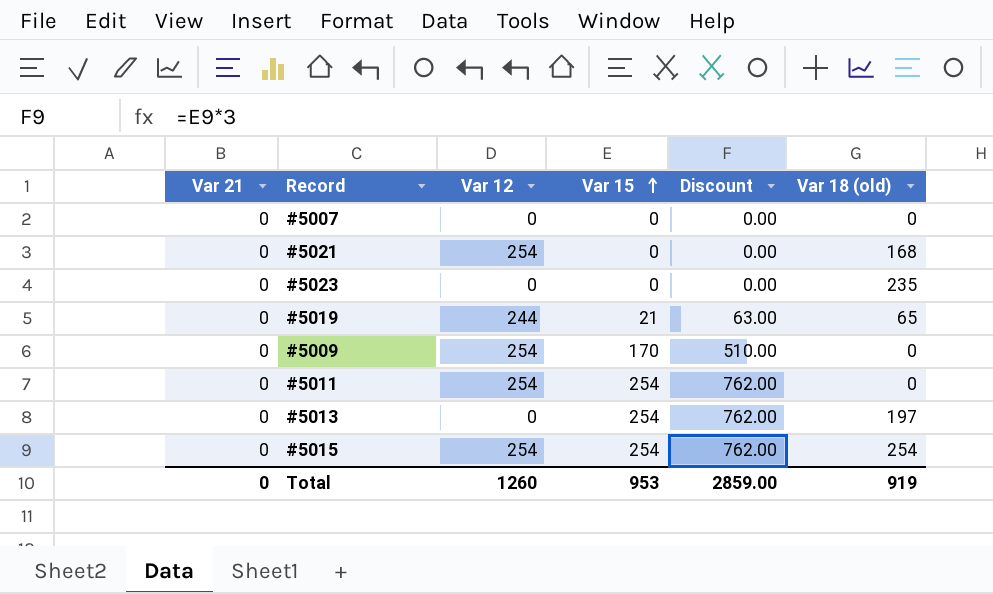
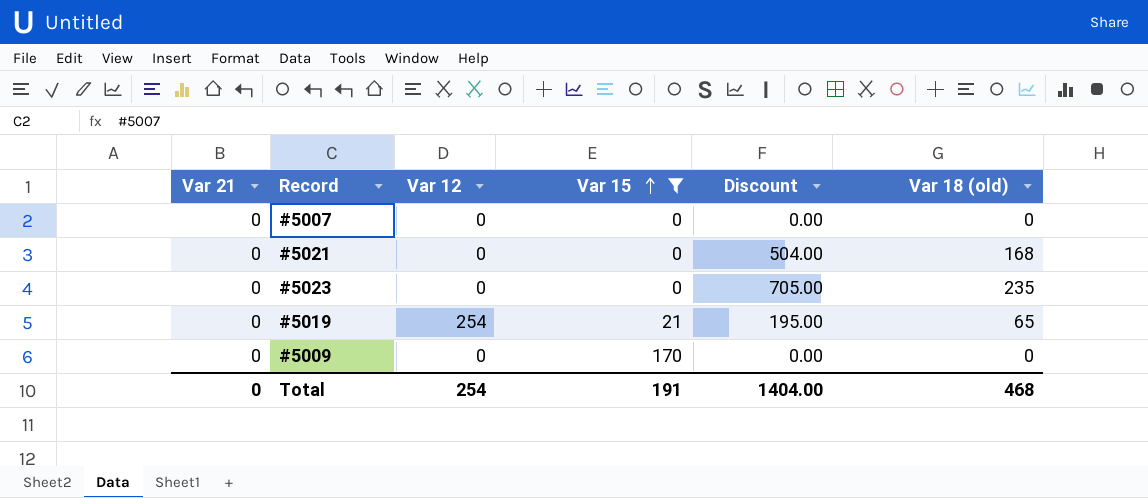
filter: none -> Var 15 != 254
column Discount | formula: [Var 15] * 3 -> [Var 18 (old)] * 3
#5021 | Var 12: 254 -> 0
#5019 | Var 12: 244 -> 254
#5009 | Var 12: 254 -> 0
Total | Var 12: 1260 -> 254
Total | Var 15: 953 -> 191
Total | Discount: 2859.00 -> 1404.00
Total | Var 18 (old): 919 -> 468

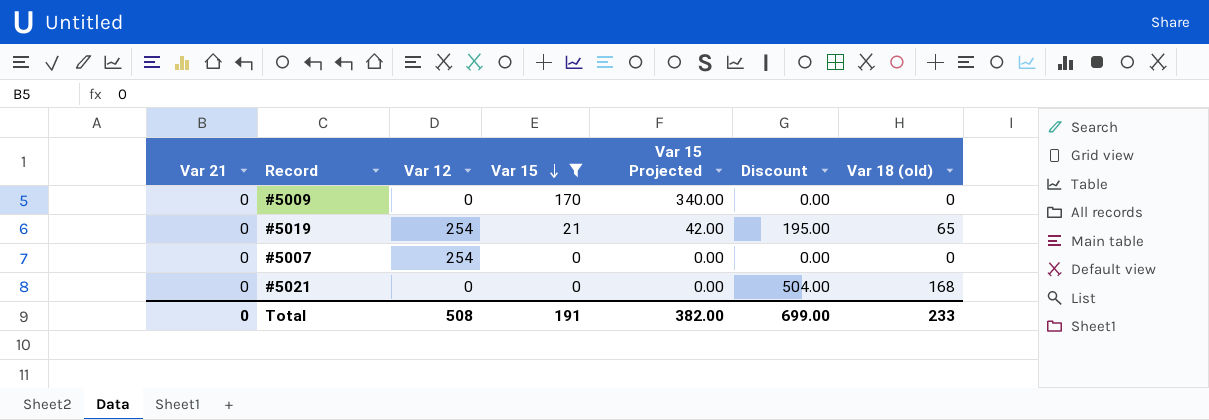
row order: Var 15 ascending -> Var 15 descending
column Var 15 Projected | formula: none -> [Var 15] * 2
row #5023: 0 | 0 | 0 | 705.00 | 235 -> none
#5007 | Var 12: 0 -> 254
Total | Var 12: 254 -> 508
Total | Discount: 1404.00 -> 699.00
Total | Var 18 (old): 468 -> 233

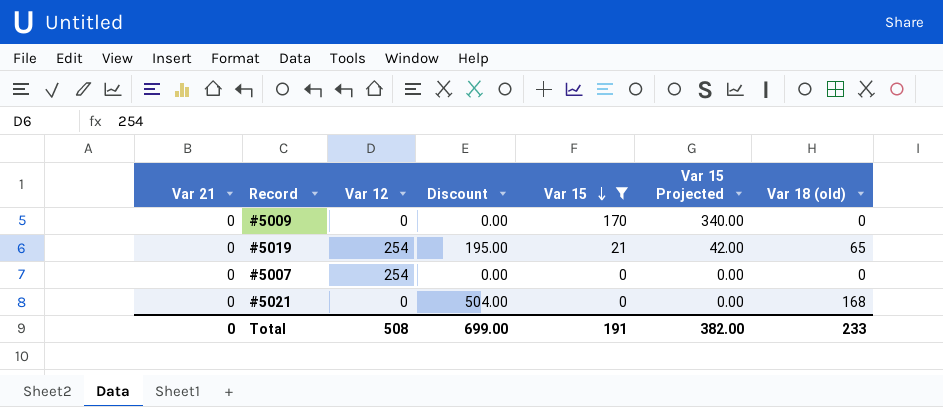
column Discount | position: 6 -> 4

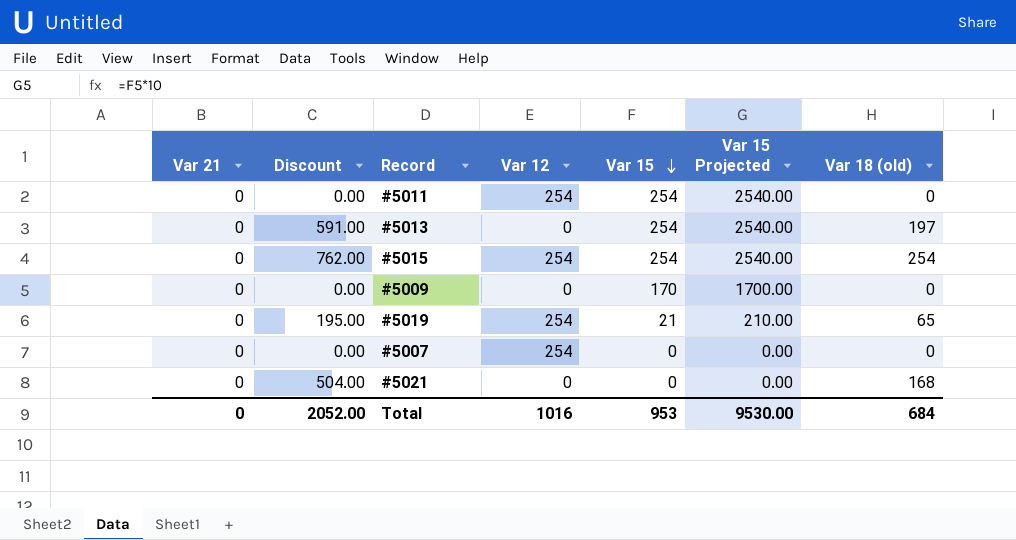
filter: Var 15 != 254 -> none
column Discount | position: 4 -> 2
column Var 15 Projected | formula: [Var 15] * 2 -> [Var 15] * 10
Total | Discount: 699.00 -> 2052.00
Total | Var 12: 508 -> 1016
Total | Var 15: 191 -> 953
Total | Var 15 Projected: 382.00 -> 9530.00
Total | Var 18 (old): 233 -> 684

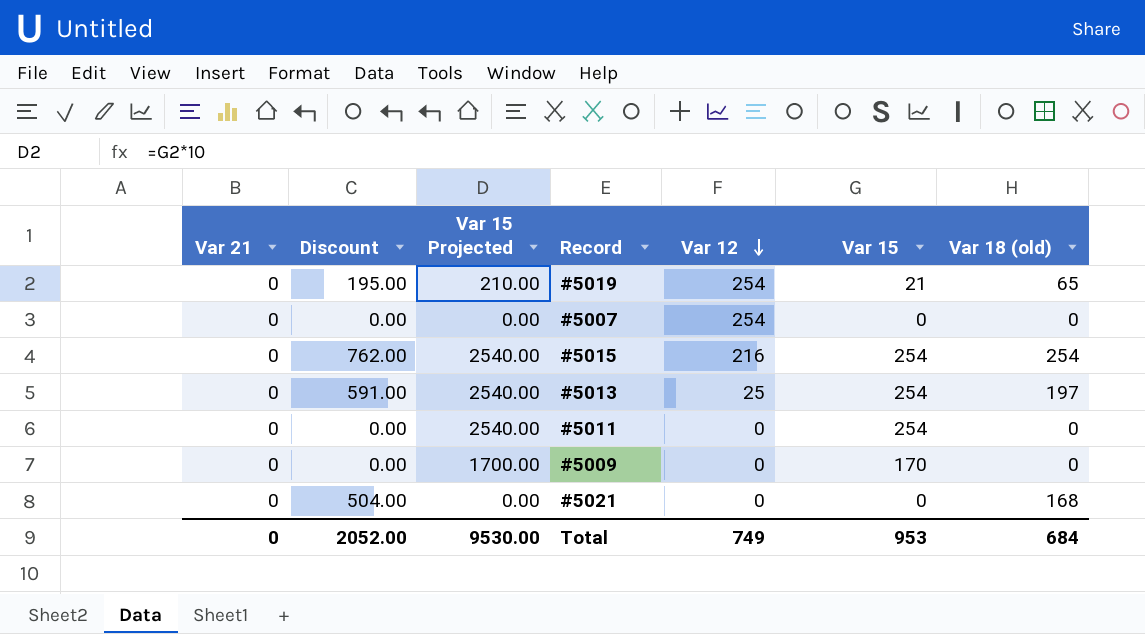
row order: Var 15 descending -> Var 12 descending
column Var 15 Projected | position: 6 -> 3
#5015 | Var 12: 254 -> 216
#5013 | Var 12: 0 -> 25
#5011 | Var 12: 254 -> 0
Total | Var 12: 1016 -> 749

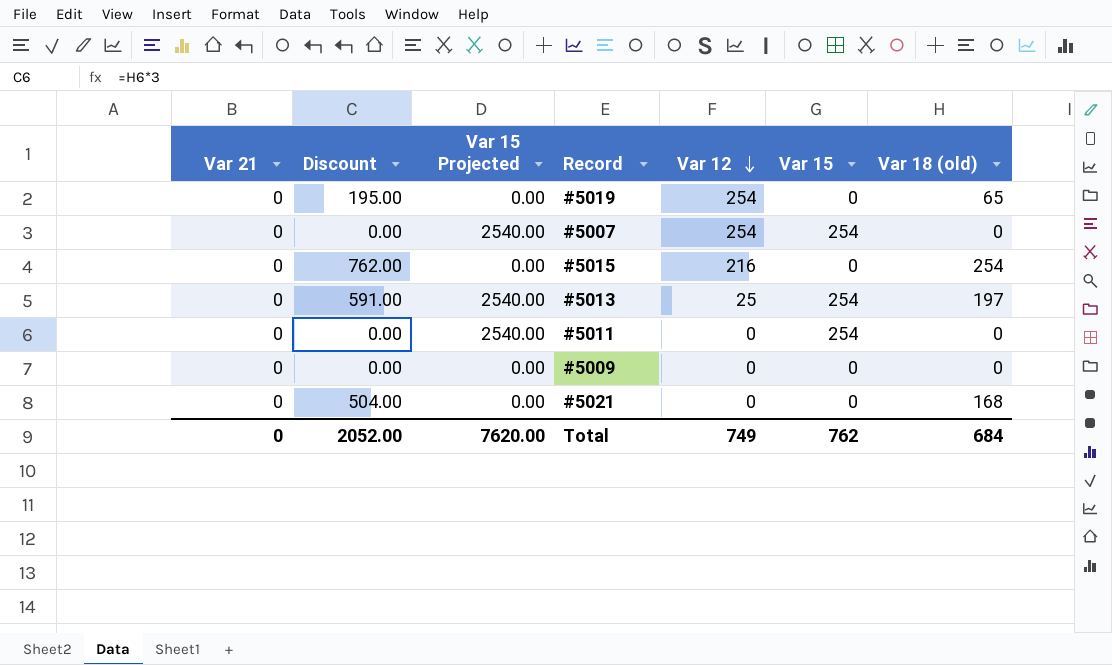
#5019 | Var 15 Projected: 210.00 -> 0.00
#5019 | Var 15: 21 -> 0
#5007 | Var 15 Projected: 0.00 -> 2540.00
#5007 | Var 15: 0 -> 254
#5015 | Var 15 Projected: 2540.00 -> 0.00
#5015 | Var 15: 254 -> 0
#5009 | Var 15 Projected: 1700.00 -> 0.00
#5009 | Var 15: 170 -> 0
Total | Var 15 Projected: 9530.00 -> 7620.00
Total | Var 15: 953 -> 762

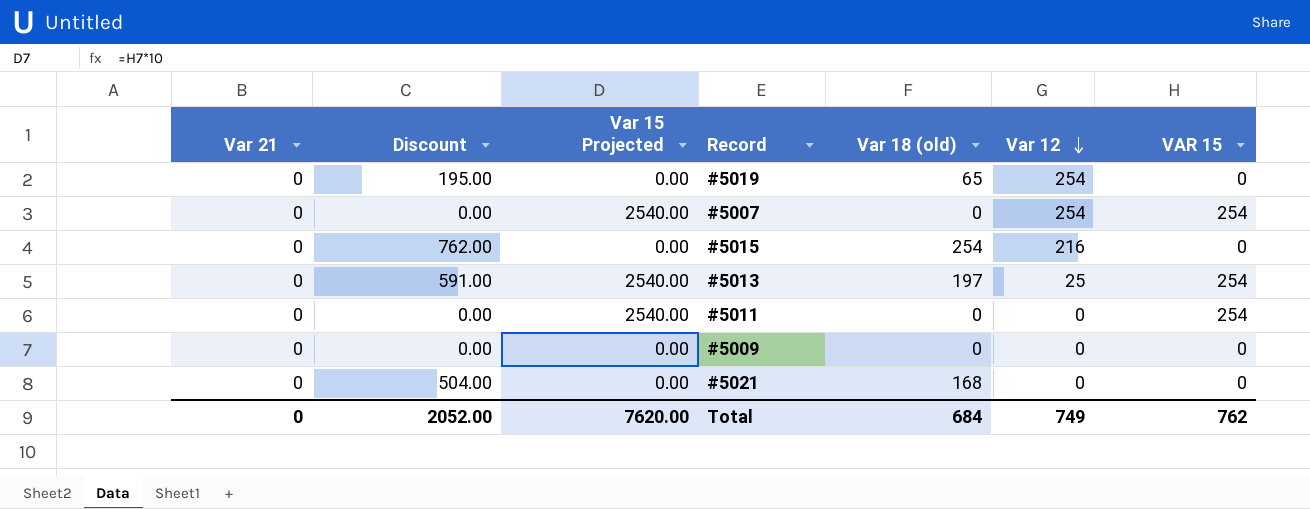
column Var 18 (old) | position: 7 -> 5
column name: Var 15 -> VAR 15

